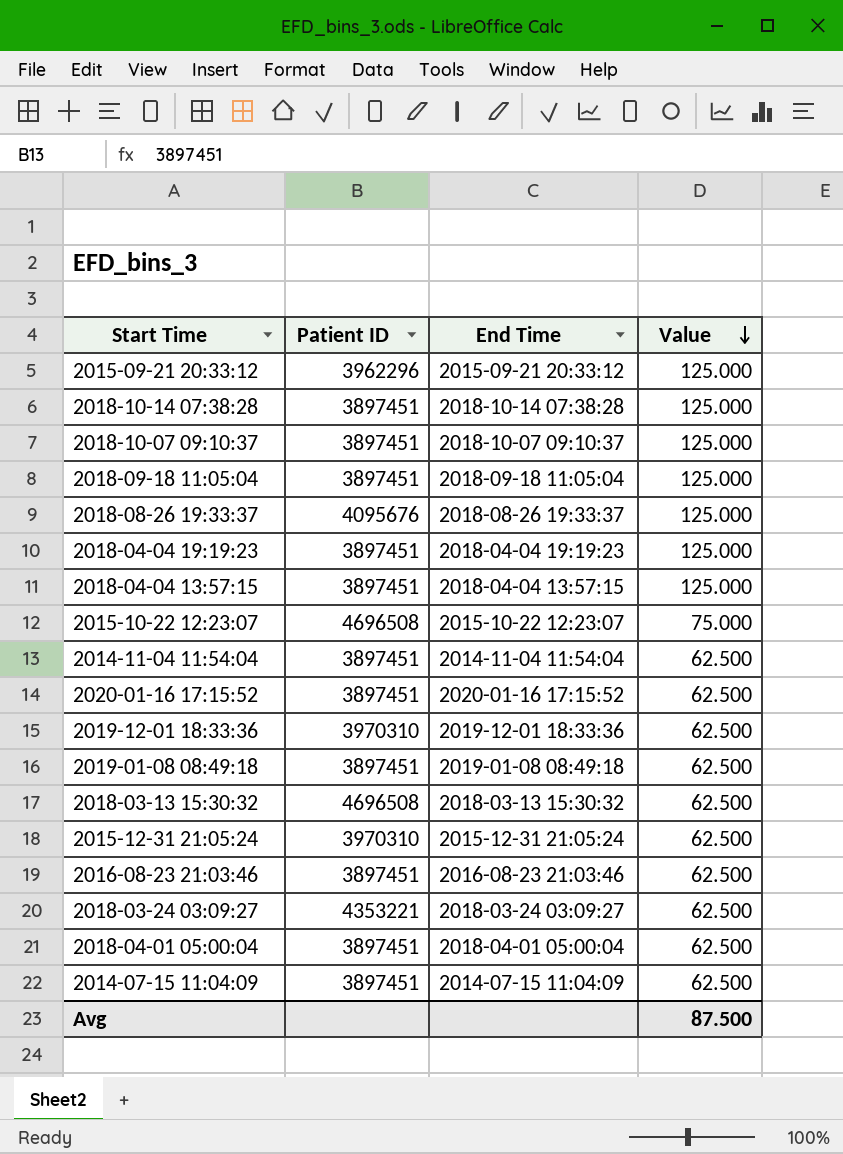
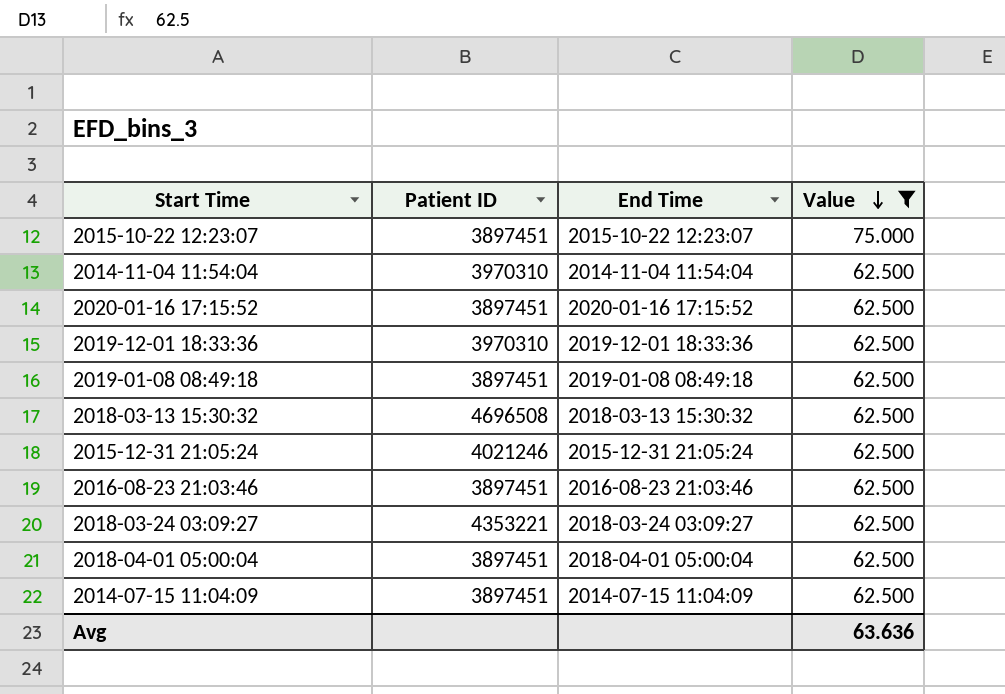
filter: none -> Value != 125.000
2015-10-22 12:23:07 | Patient ID: 4696508 -> 3897451
2014-11-04 11:54:04 | Patient ID: 3897451 -> 3970310
2015-12-31 21:05:24 | Patient ID: 3970310 -> 4021246
Avg | Value: 87.500 -> 63.636

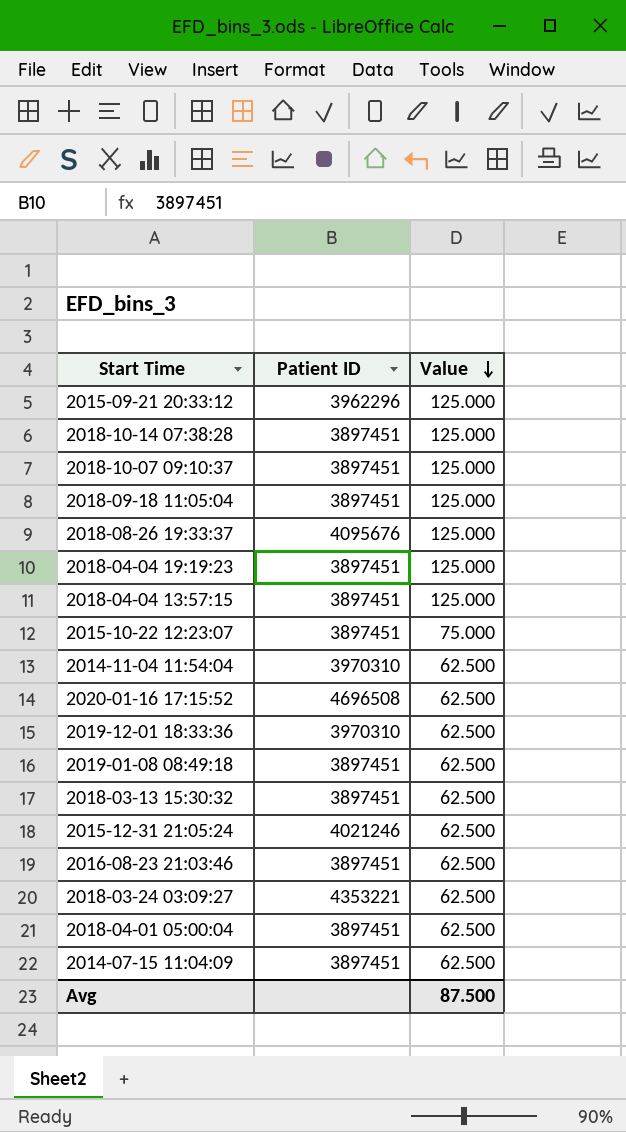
filter: Value != 125.000 -> none
column End Time | position: 3 -> none
2020-01-16 17:15:52 | Patient ID: 3897451 -> 4696508
2018-03-13 15:30:32 | Patient ID: 4696508 -> 3897451
Avg | Value: 63.636 -> 87.500

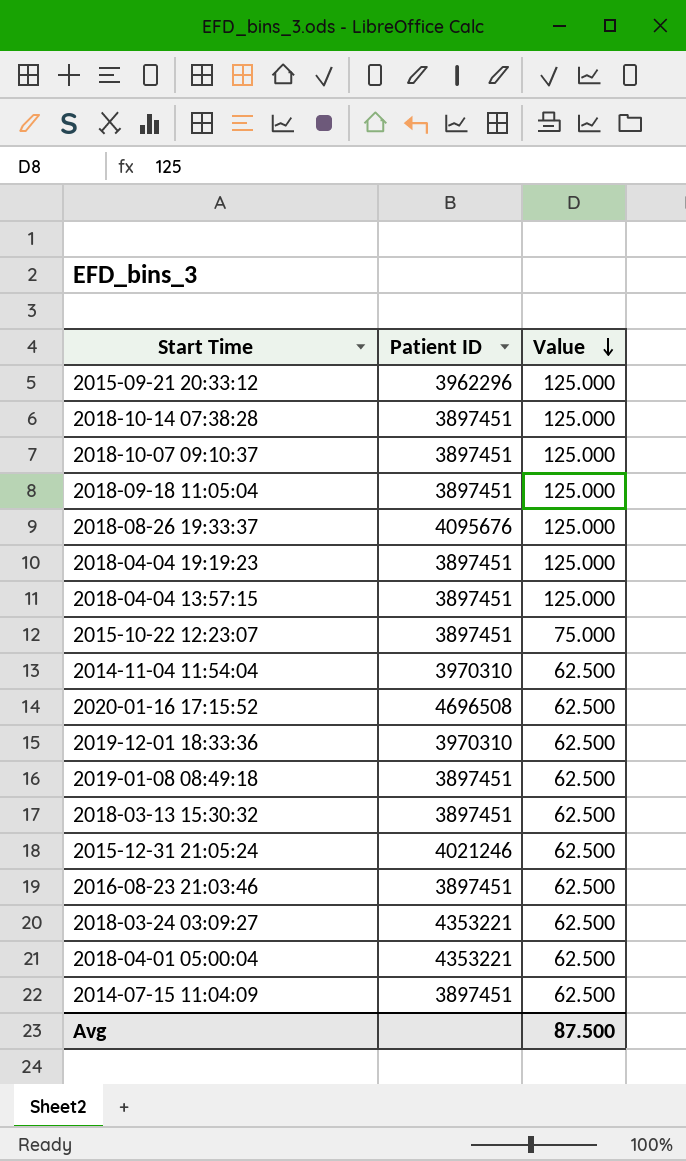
2018-04-01 05:00:04 | Patient ID: 3897451 -> 4353221

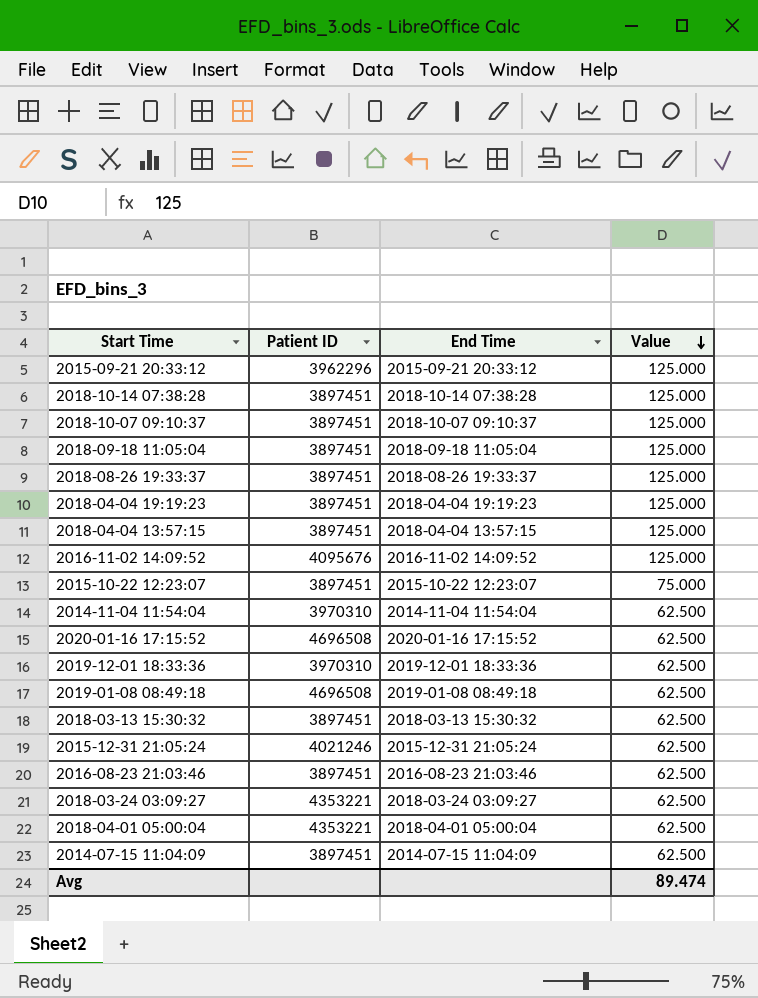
column End Time | position: none -> 3
2018-08-26 19:33:37 | Patient ID: 4095676 -> 3897451
row 2016-11-02 14:09:52: none -> 4095676 | 2016-11-02 14:09:52 | 125.000
2019-01-08 08:49:18 | Patient ID: 3897451 -> 4696508
Avg | Value: 87.500 -> 89.474

